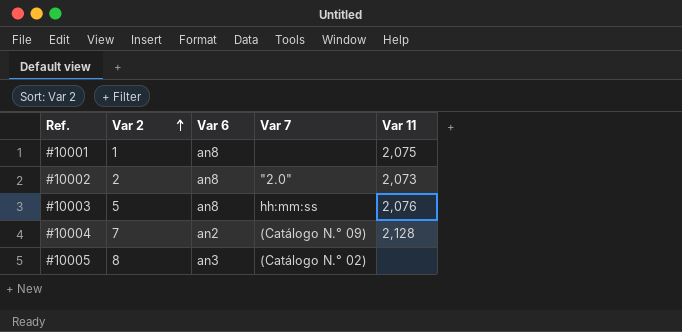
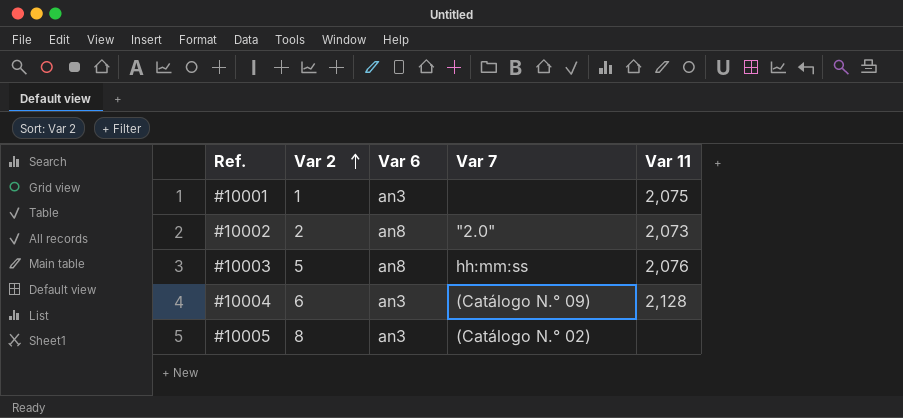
#10001 | Var 6: an8 -> an3
#10004 | Var 2: 7 -> 6
#10004 | Var 6: an2 -> an3

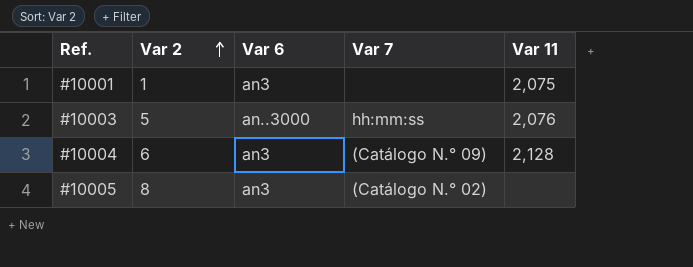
row #10002: 2 | an8 | "2.0" | 2,073 -> none
#10003 | Var 6: an8 -> an..3000

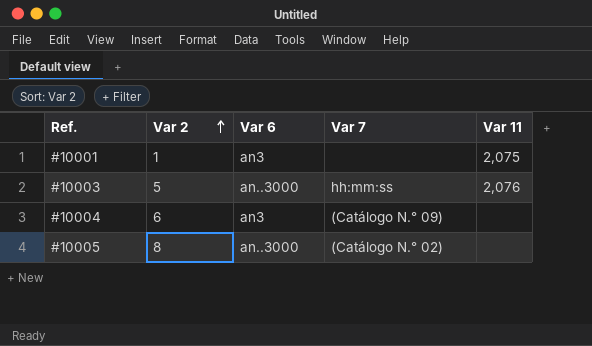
#10004 | Var 11: 2,128 -> none
#10005 | Var 6: an3 -> an..3000

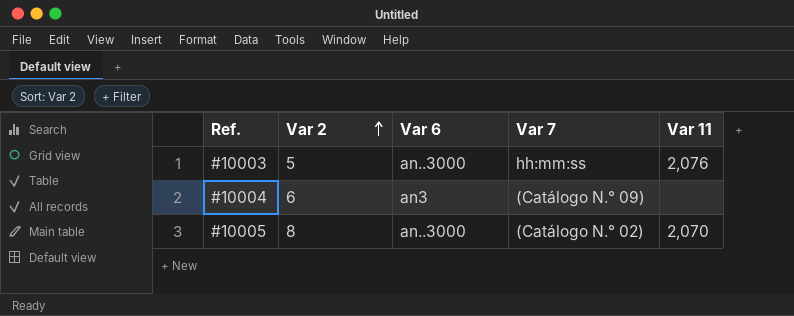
row #10001: 1 | an3 | none | 2,075 -> none
#10005 | Var 11: none -> 2,070

